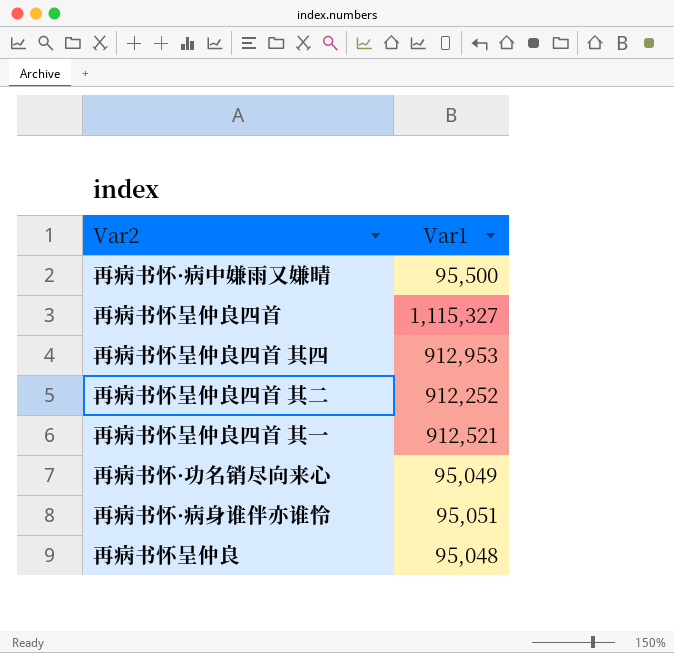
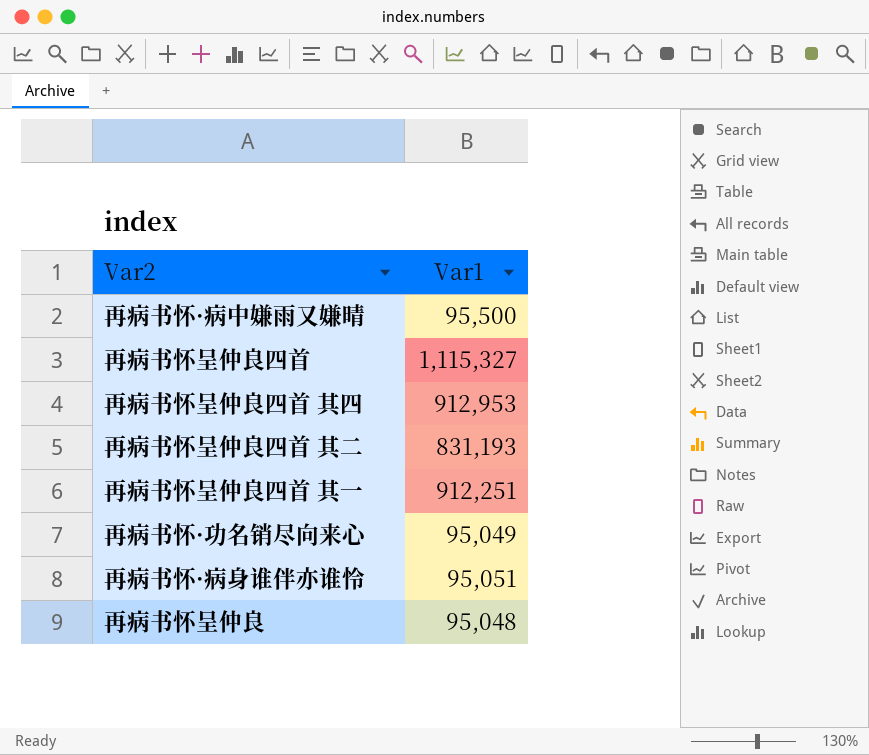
再病书怀呈仲良四首 其二 | Var1: 912,252 -> 831,193
再病书怀呈仲良四首 其一 | Var1: 912,521 -> 912,251

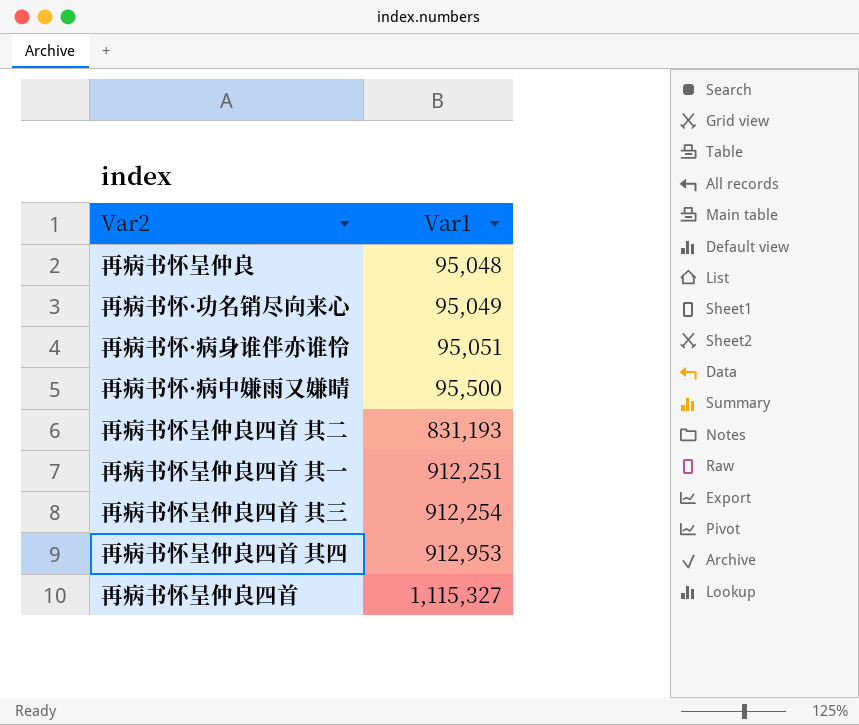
row order: none -> Var1 ascending
row 再病书怀呈仲良四首 其三: none -> 912,254

